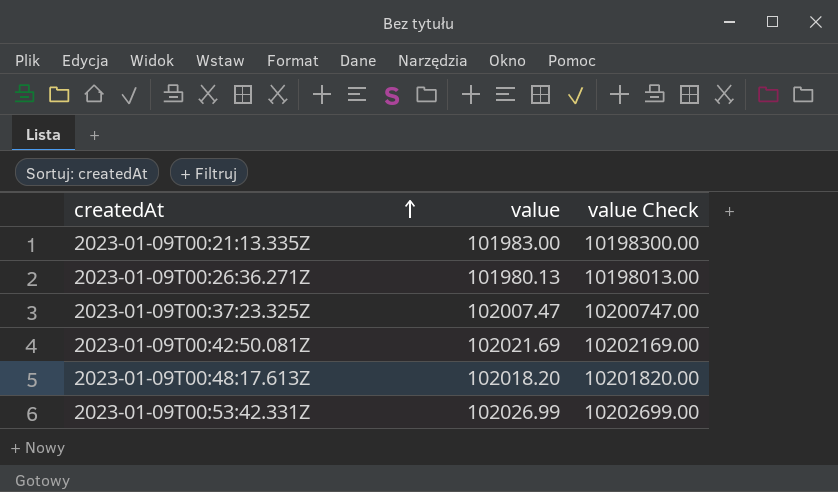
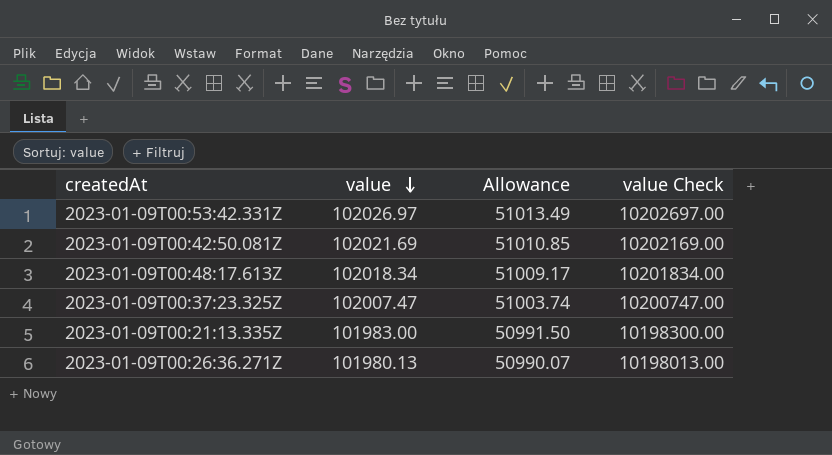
row order: createdAt ascending -> value descending
column Allowance | formula: none -> [value] * 0.5
2023-01-09T00:53:42.331Z | value: 102026.99 -> 102026.97
2023-01-09T00:53:42.331Z | value Check: 10202699.00 -> 10202697.00
2023-01-09T00:48:17.613Z | value: 102018.20 -> 102018.34
2023-01-09T00:48:17.613Z | value Check: 10201820.00 -> 10201834.00

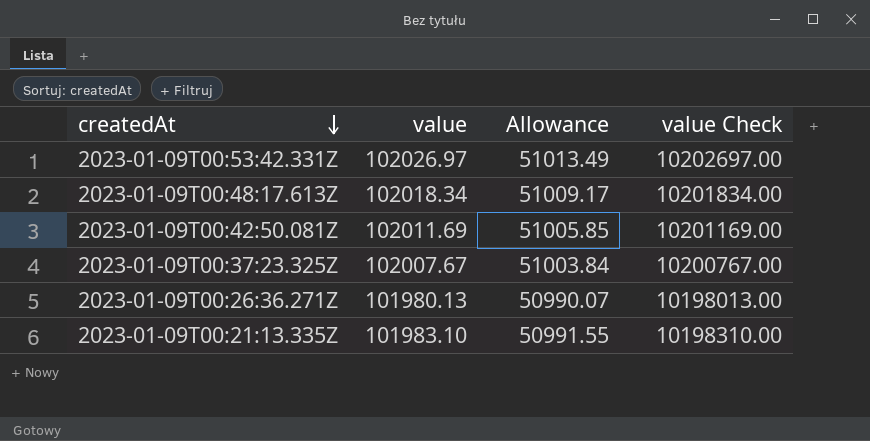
row order: value descending -> createdAt descending
2023-01-09T00:42:50.081Z | value: 102021.69 -> 102011.69
2023-01-09T00:42:50.081Z | Allowance: 51010.85 -> 51005.85
2023-01-09T00:42:50.081Z | value Check: 10202169.00 -> 10201169.00
2023-01-09T00:37:23.325Z | value: 102007.47 -> 102007.67
2023-01-09T00:37:23.325Z | Allowance: 51003.74 -> 51003.84
2023-01-09T00:37:23.325Z | value Check: 10200747.00 -> 10200767.00
2023-01-09T00:21:13.335Z | value: 101983.00 -> 101983.10
2023-01-09T00:21:13.335Z | Allowance: 50991.50 -> 50991.55
2023-01-09T00:21:13.335Z | value Check: 10198300.00 -> 10198310.00

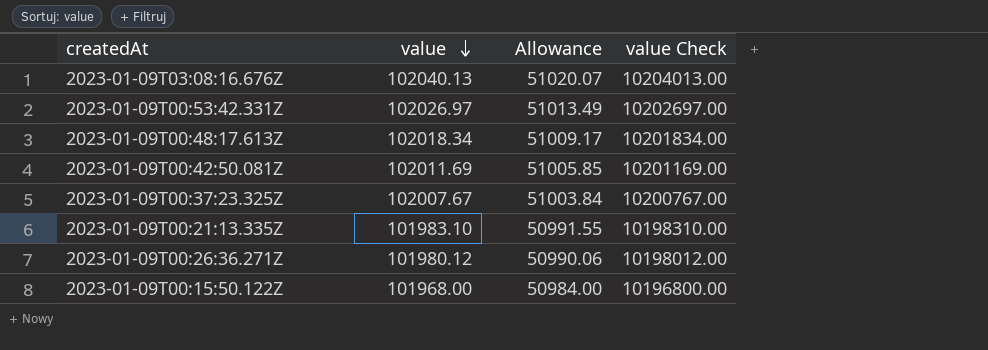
row order: createdAt descending -> value descending
row 2023-01-09T03:08:16.676Z: none -> 102040.13 | 51020.07 | 10204013.00
2023-01-09T00:26:36.271Z | value: 101980.13 -> 101980.12
2023-01-09T00:26:36.271Z | Allowance: 50990.07 -> 50990.06
2023-01-09T00:26:36.271Z | value Check: 10198013.00 -> 10198012.00
row 2023-01-09T00:15:50.122Z: none -> 101968.00 | 50984.00 | 10196800.00

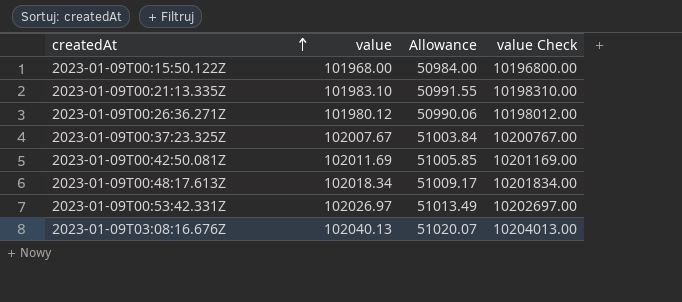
row order: value descending -> createdAt ascending

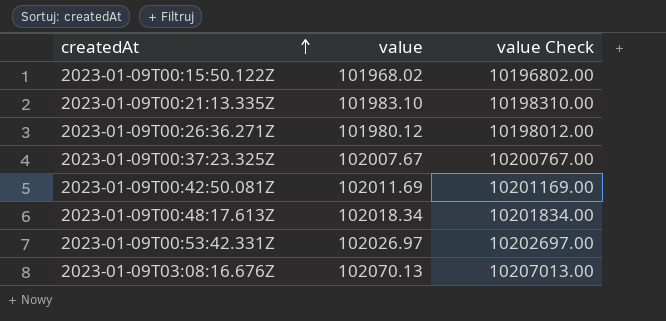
column Allowance | formula: [value] * 0.5 -> none
2023-01-09T00:15:50.122Z | value: 101968.00 -> 101968.02
2023-01-09T00:15:50.122Z | value Check: 10196800.00 -> 10196802.00
2023-01-09T03:08:16.676Z | value: 102040.13 -> 102070.13
2023-01-09T03:08:16.676Z | value Check: 10204013.00 -> 10207013.00

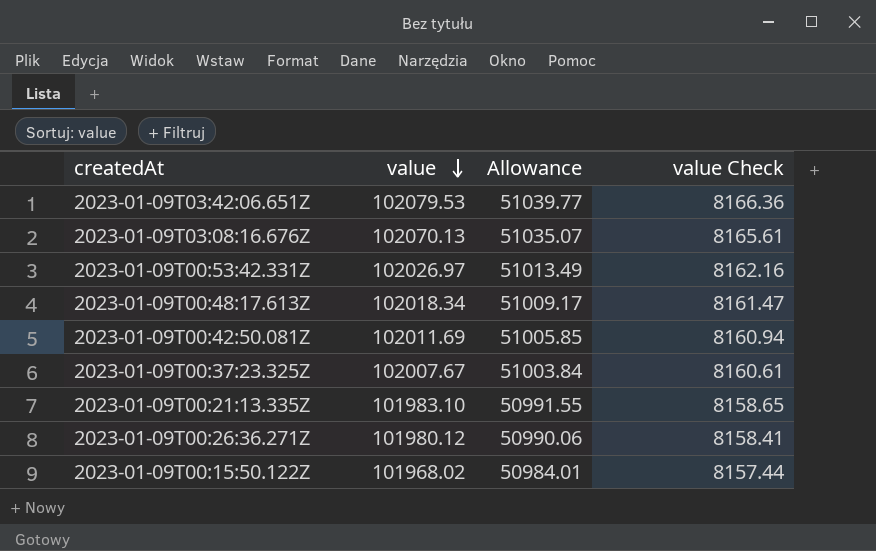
row order: createdAt ascending -> value descending
column Allowance | formula: none -> [value] * 0.5
column value Check | formula: [value] * 100 -> [value] * 0.08
row 2023-01-09T03:42:06.651Z: none -> 102079.53 | 51039.77 | 8166.36

